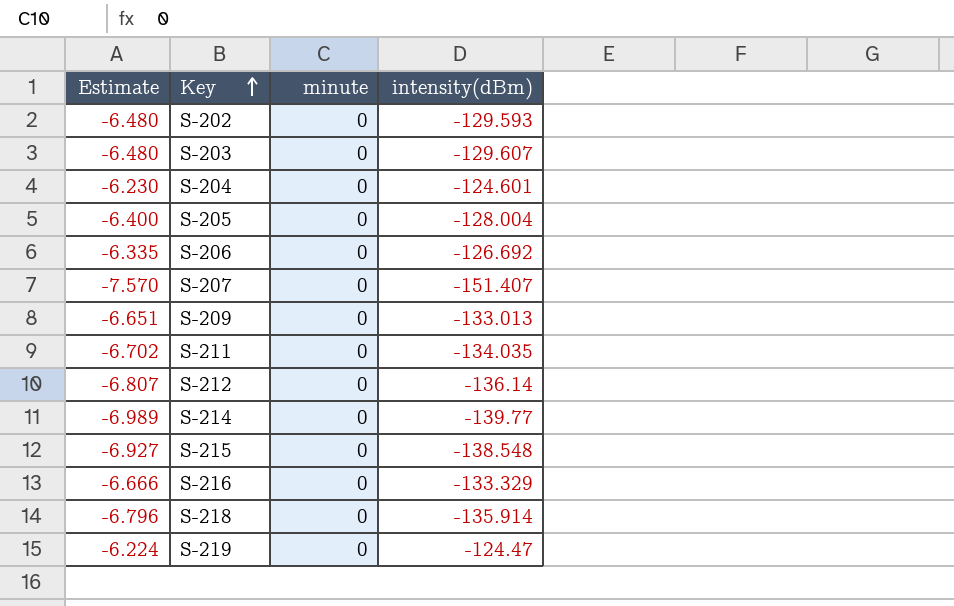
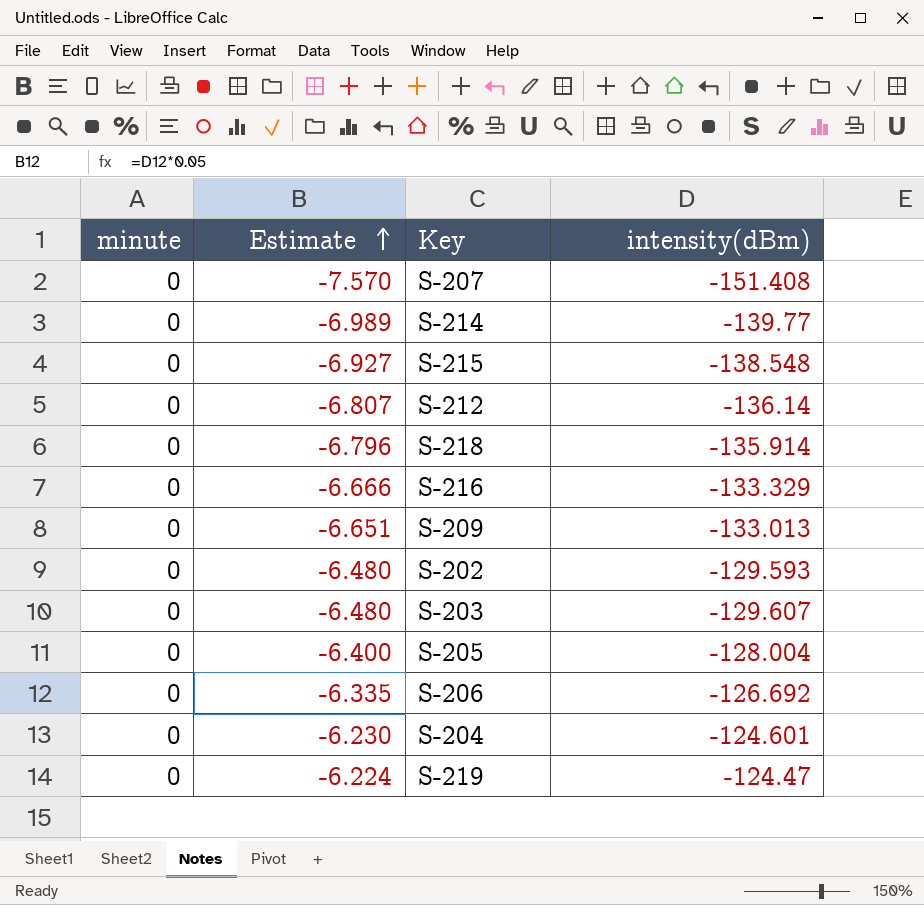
row order: Key ascending -> Estimate ascending
column minute | position: 3 -> 1
row S-211: -6.702 | 0 | -134.035 -> none
S-207 | intensity(dBm): -151.407 -> -151.408

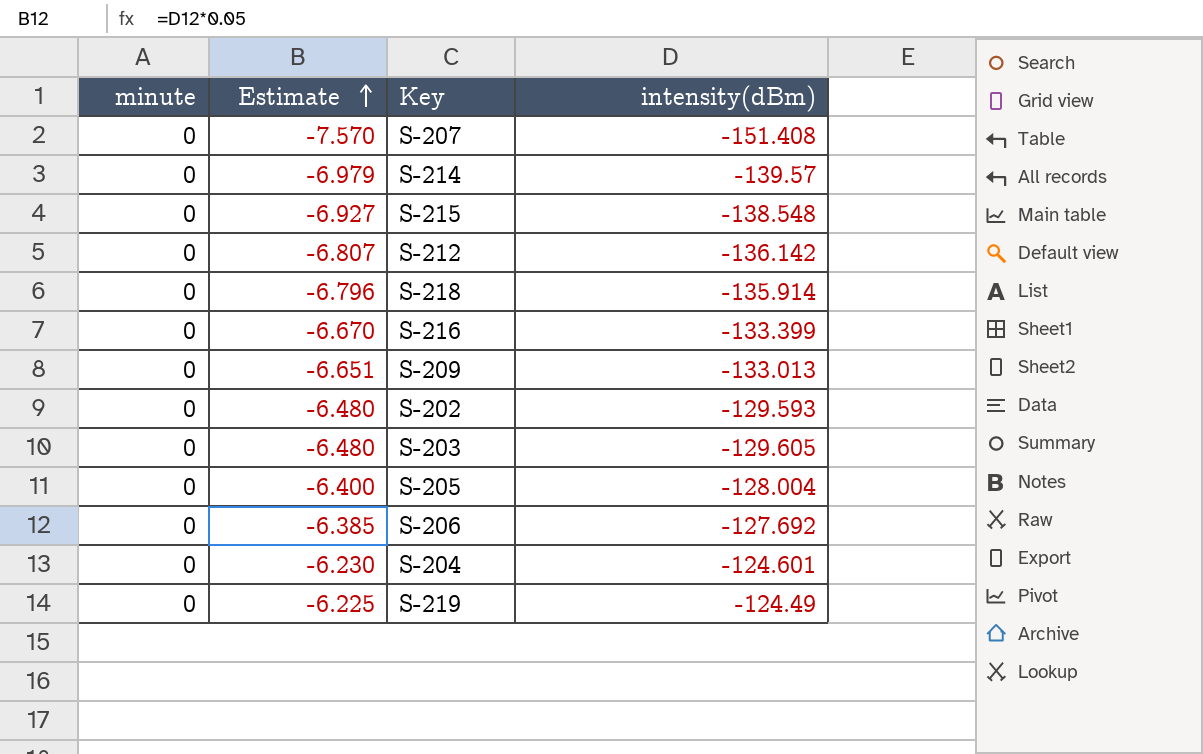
S-214 | Estimate: -6.989 -> -6.979
S-214 | intensity(dBm): -139.77 -> -139.57
S-212 | intensity(dBm): -136.14 -> -136.142
S-216 | Estimate: -6.666 -> -6.670
S-216 | intensity(dBm): -133.329 -> -133.399
S-203 | intensity(dBm): -129.607 -> -129.605
S-206 | Estimate: -6.335 -> -6.385
S-206 | intensity(dBm): -126.692 -> -127.692
S-219 | Estimate: -6.224 -> -6.225
S-219 | intensity(dBm): -124.47 -> -124.49

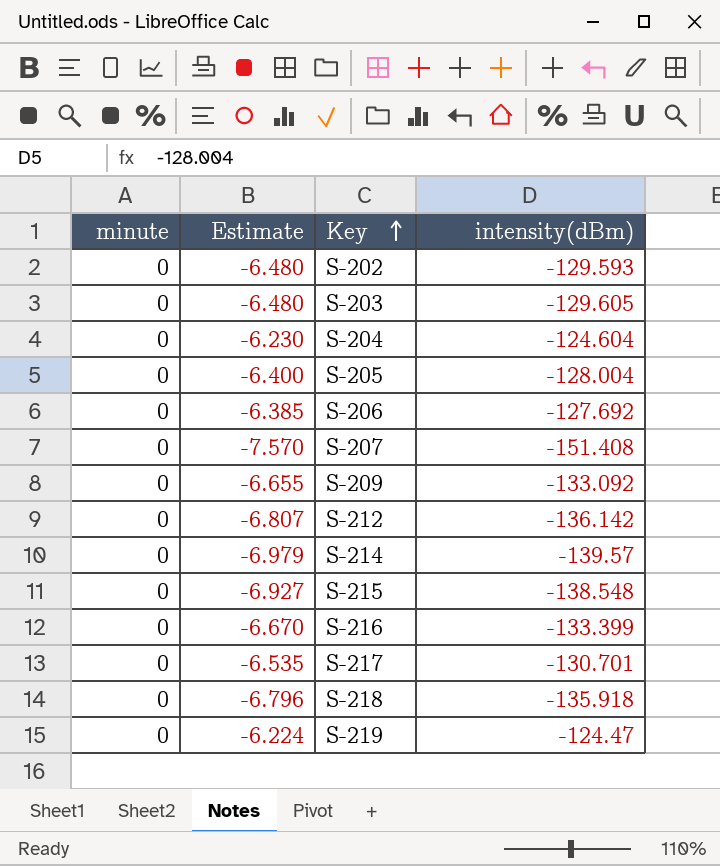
row order: Estimate ascending -> Key ascending
S-204 | intensity(dBm): -124.601 -> -124.604
S-209 | Estimate: -6.651 -> -6.655
S-209 | intensity(dBm): -133.013 -> -133.092
row S-217: none -> 0 | -6.535 | -130.701
S-218 | intensity(dBm): -135.914 -> -135.918
S-219 | Estimate: -6.225 -> -6.224
S-219 | intensity(dBm): -124.49 -> -124.47

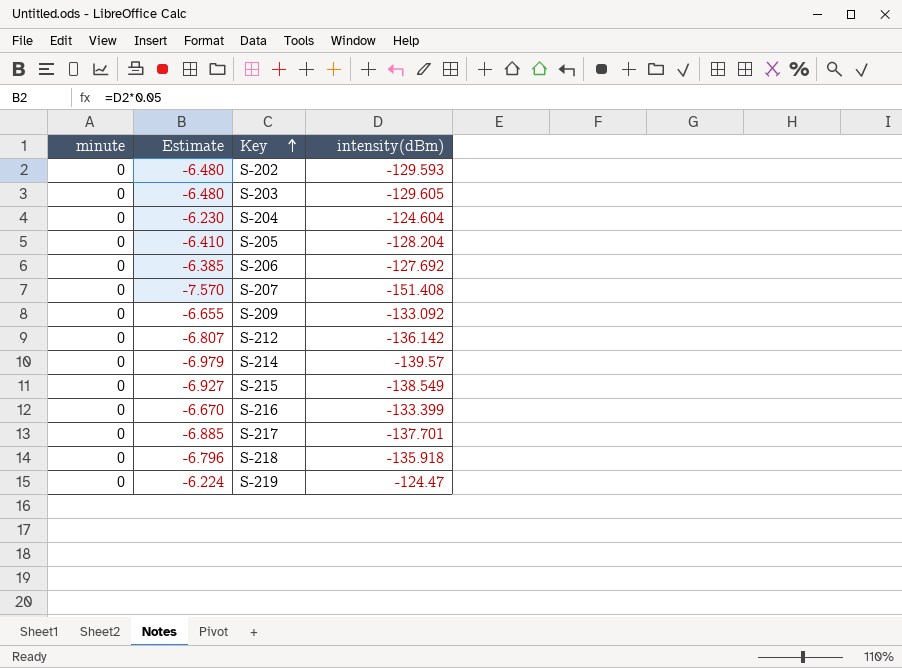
S-205 | Estimate: -6.400 -> -6.410
S-205 | intensity(dBm): -128.004 -> -128.204
S-215 | intensity(dBm): -138.548 -> -138.549
S-217 | Estimate: -6.535 -> -6.885
S-217 | intensity(dBm): -130.701 -> -137.701

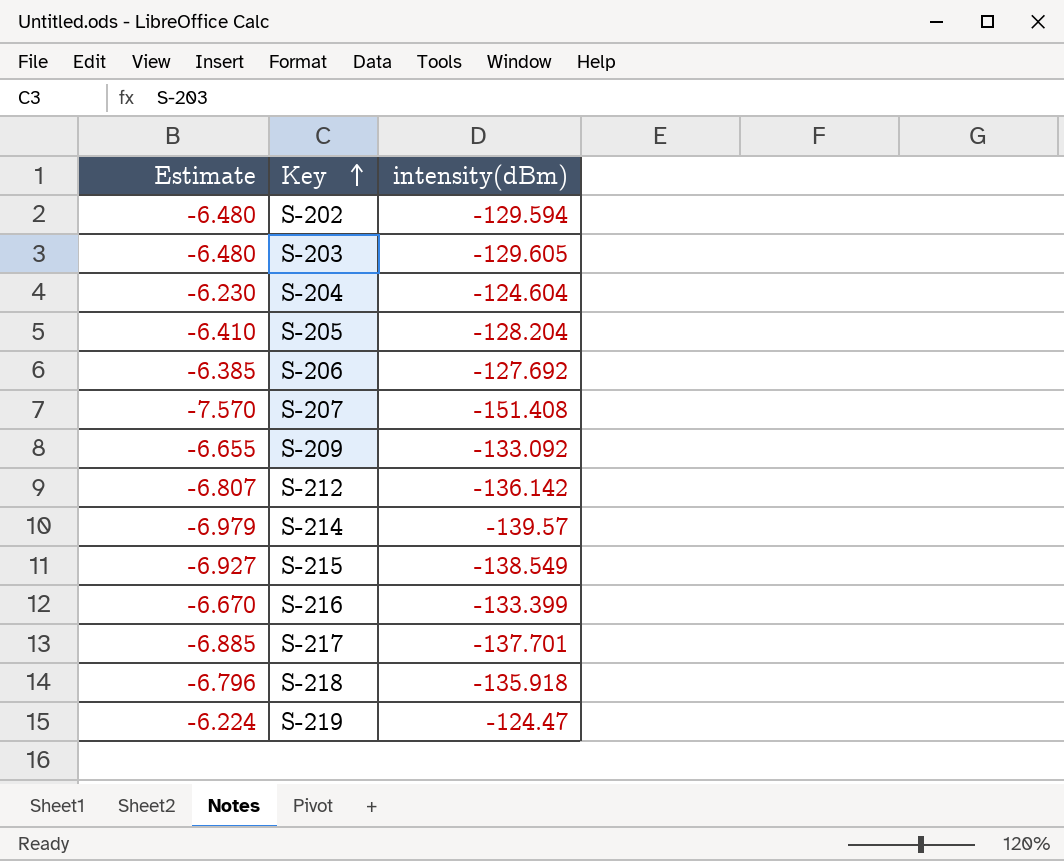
column minute | position: 1 -> none
S-202 | intensity(dBm): -129.593 -> -129.594

